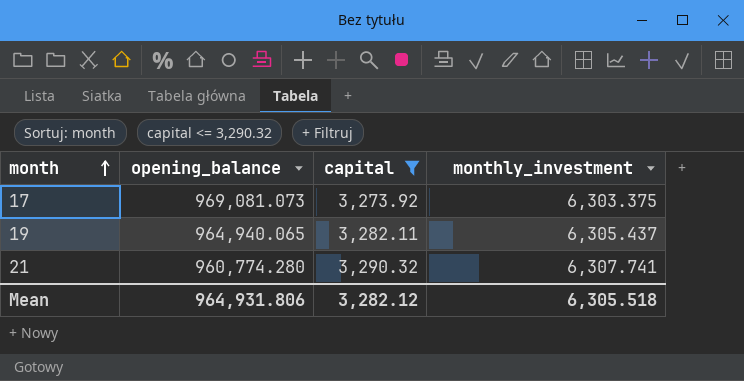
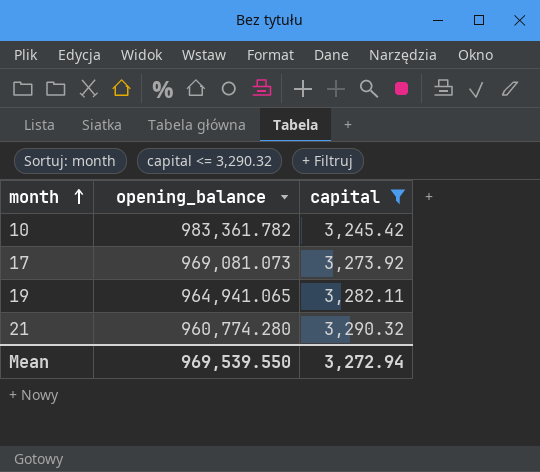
column monthly_investment | position: 4 -> none
row 10: none -> 983,361.782 | 3,245.42
19 | opening_balance: 964,940.065 -> 964,941.065
Mean | opening_balance: 964,931.806 -> 969,539.550
Mean | capital: 3,282.12 -> 3,272.94

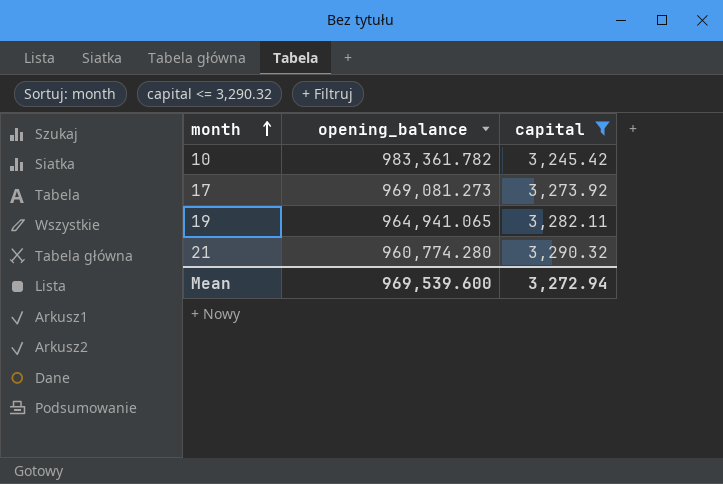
17 | opening_balance: 969,081.073 -> 969,081.273
Mean | opening_balance: 969,539.550 -> 969,539.600

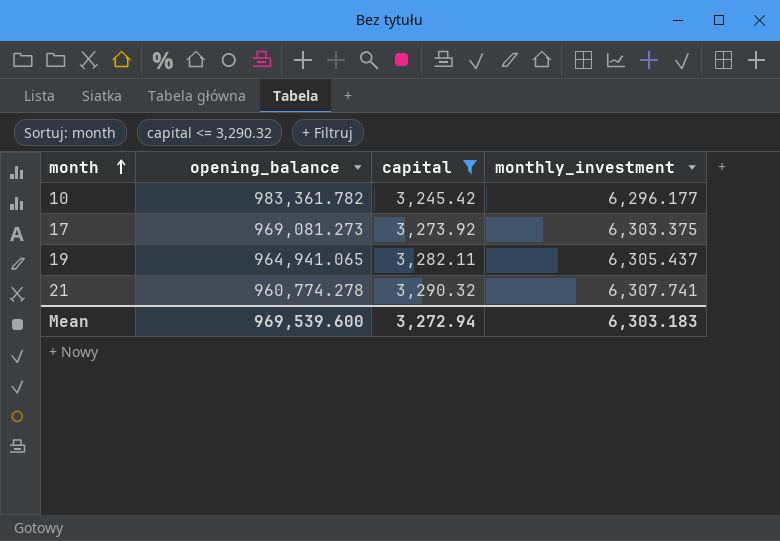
column monthly_investment | position: none -> 4
21 | opening_balance: 960,774.280 -> 960,774.278

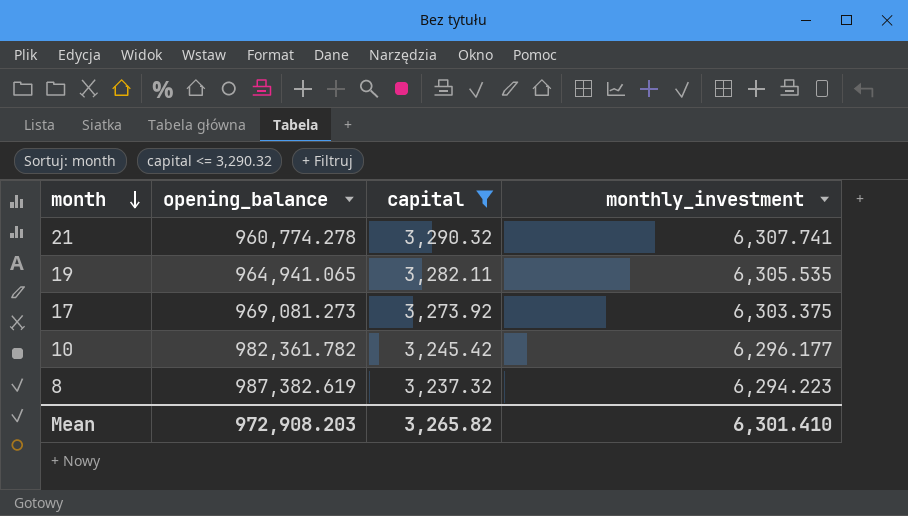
row order: month ascending -> month descending
19 | monthly_investment: 6,305.437 -> 6,305.535
10 | opening_balance: 983,361.782 -> 982,361.782
row 8: none -> 987,382.619 | 3,237.32 | 6,294.223
Mean | opening_balance: 969,539.600 -> 972,908.203
Mean | capital: 3,272.94 -> 3,265.82
Mean | monthly_investment: 6,303.183 -> 6,301.410

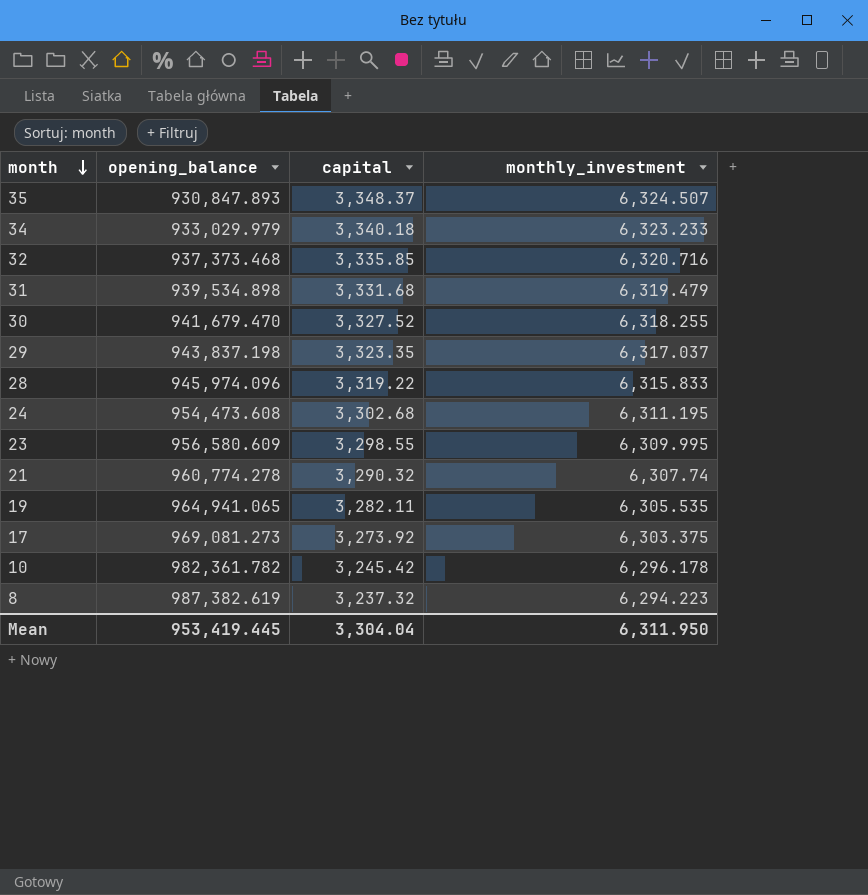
filter: capital <= 3,290.32 -> none
21 | monthly_investment: 6,307.741 -> 6,307.74
10 | monthly_investment: 6,296.177 -> 6,296.178
Mean | opening_balance: 972,908.203 -> 953,419.445
Mean | capital: 3,265.82 -> 3,304.04
Mean | monthly_investment: 6,301.410 -> 6,311.950

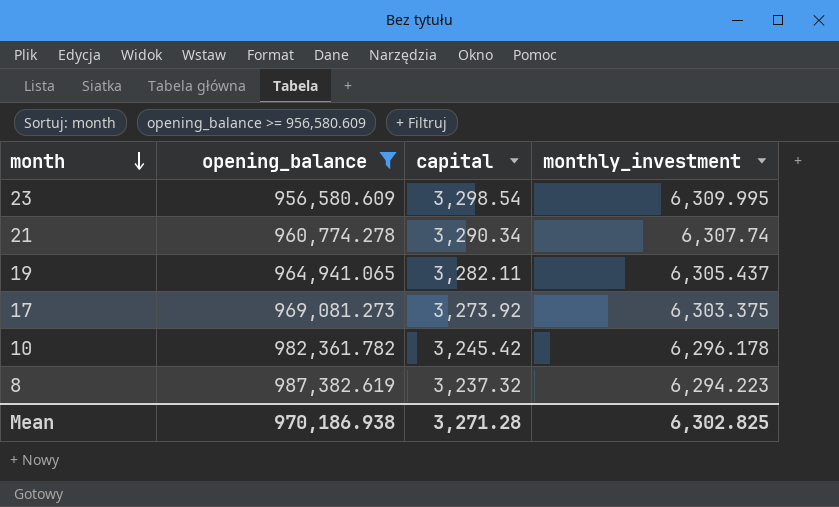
filter: none -> opening_balance >= 956,580.609
23 | capital: 3,298.55 -> 3,298.54
21 | capital: 3,290.32 -> 3,290.34
19 | monthly_investment: 6,305.535 -> 6,305.437
Mean | opening_balance: 953,419.445 -> 970,186.938
Mean | capital: 3,304.04 -> 3,271.28
Mean | monthly_investment: 6,311.950 -> 6,302.825

